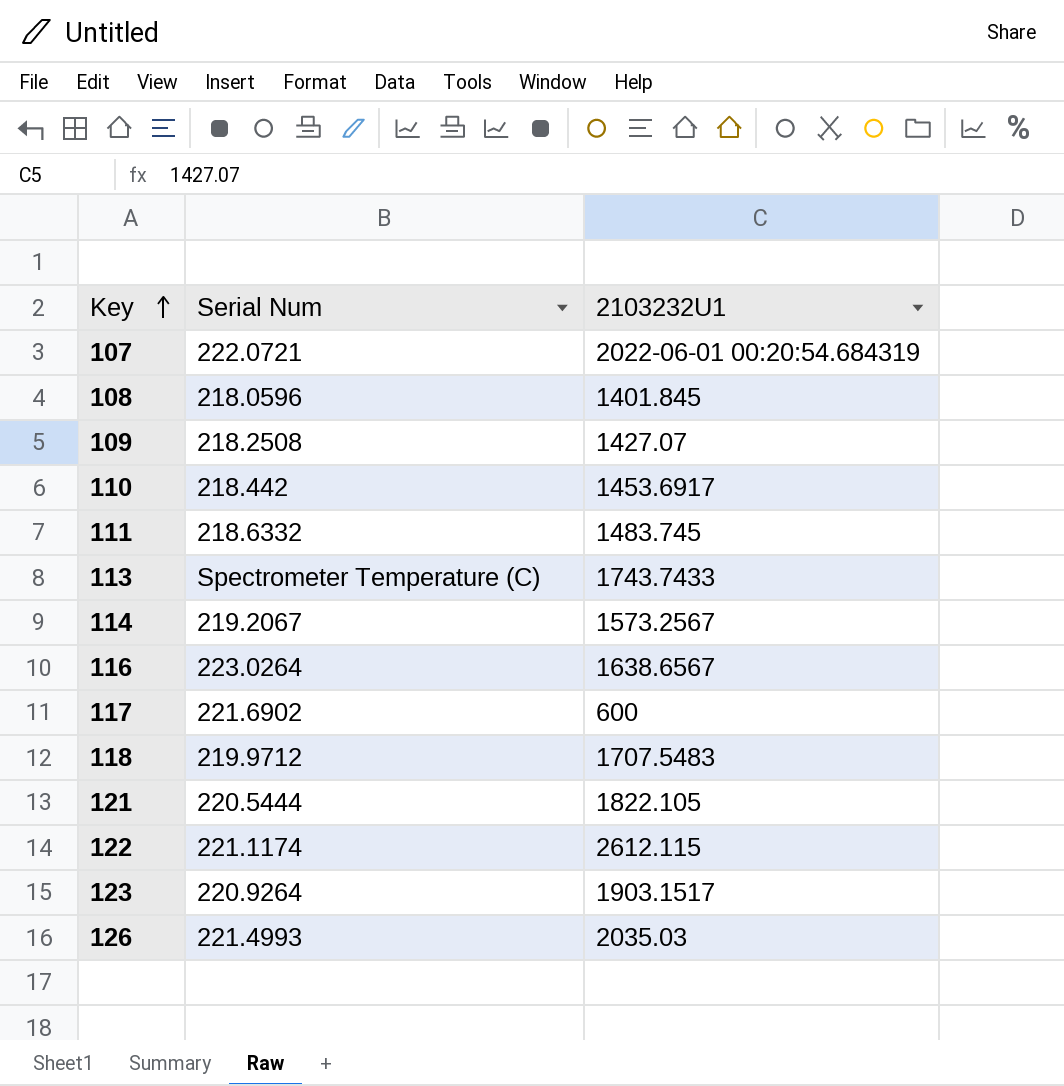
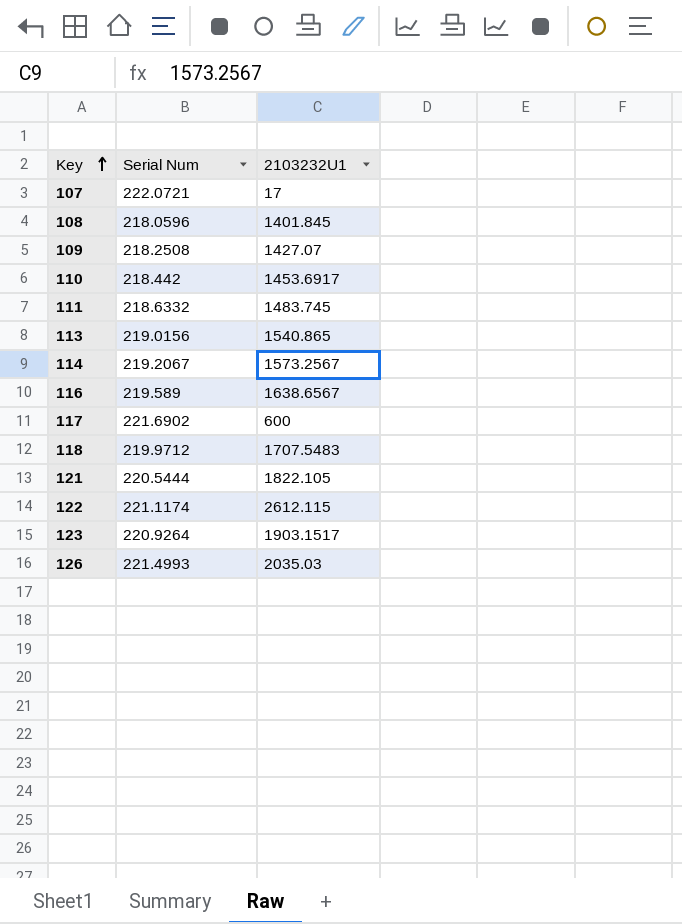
107 | 2103232U1: 2022-06-01 00:20:54.684319 -> 17
113 | Serial Num: Spectrometer Temperature (C) -> 219.0156
113 | 2103232U1: 1743.7433 -> 1540.865
116 | Serial Num: 223.0264 -> 219.589

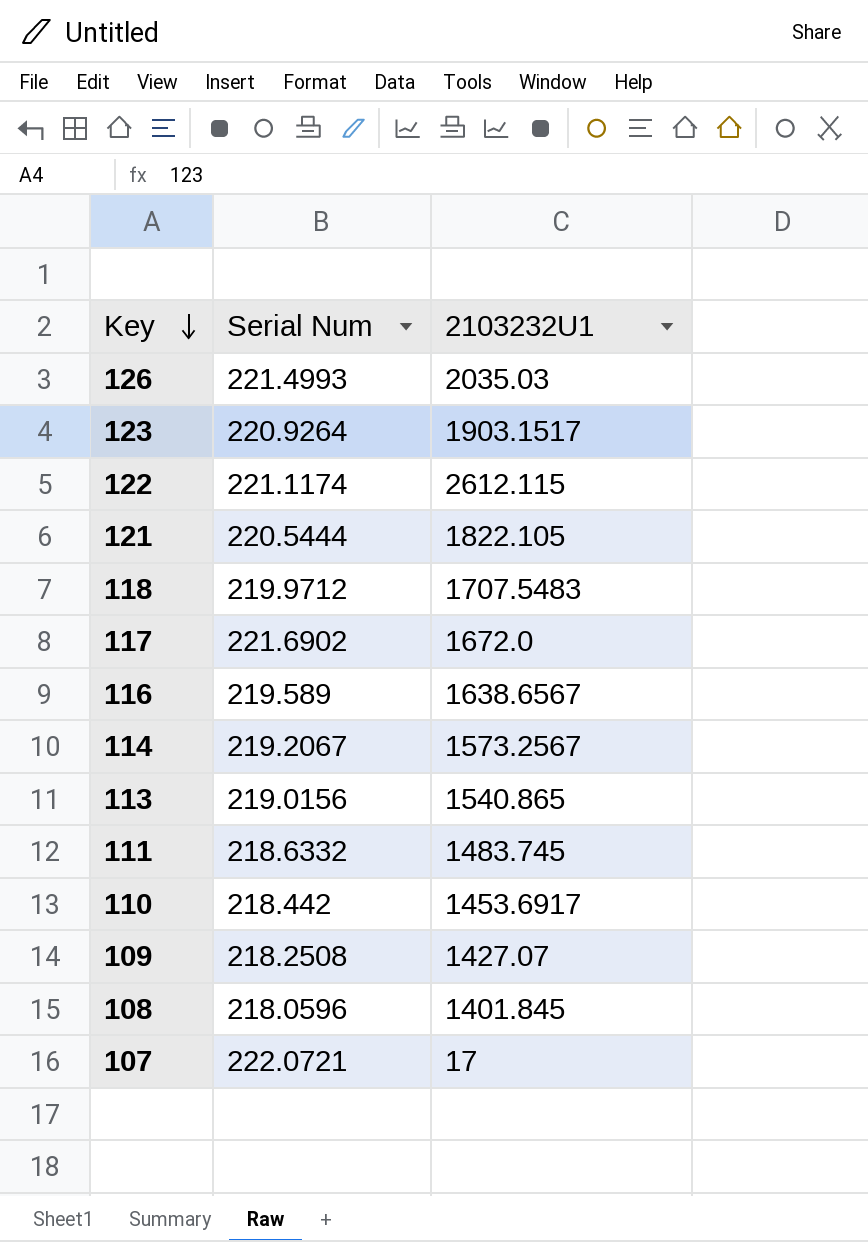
row order: Key ascending -> Key descending
117 | 2103232U1: 600 -> 1672.0

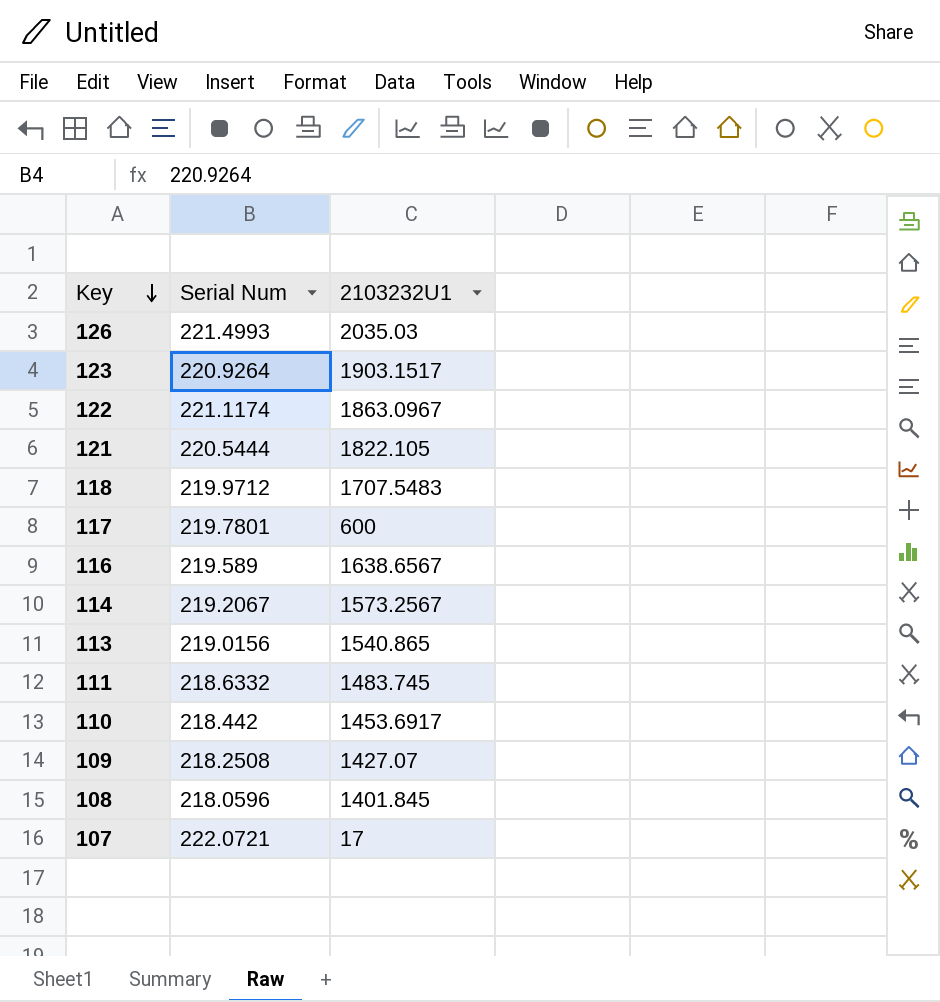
122 | 2103232U1: 2612.115 -> 1863.0967
117 | Serial Num: 221.6902 -> 219.7801
117 | 2103232U1: 1672.0 -> 600

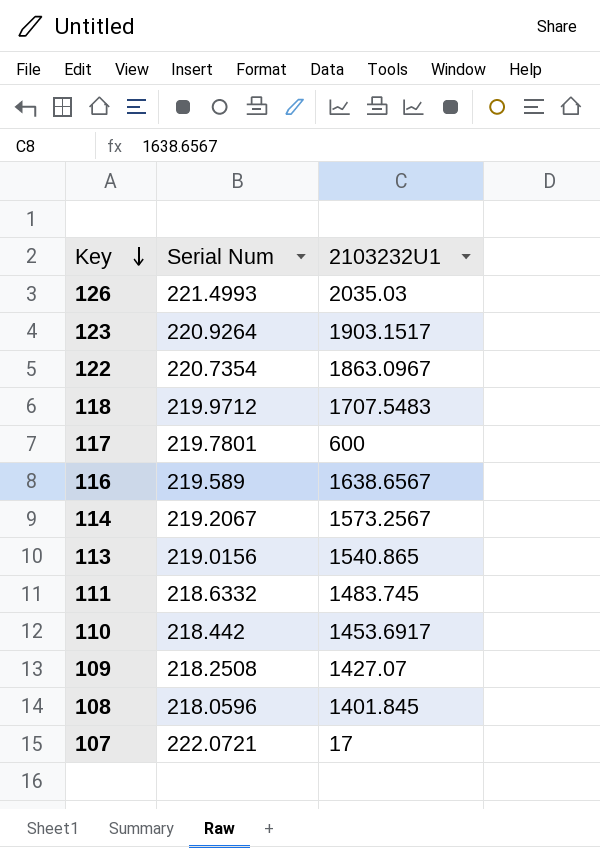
row 121: 220.5444 | 1822.105 -> none
122 | Serial Num: 221.1174 -> 220.7354

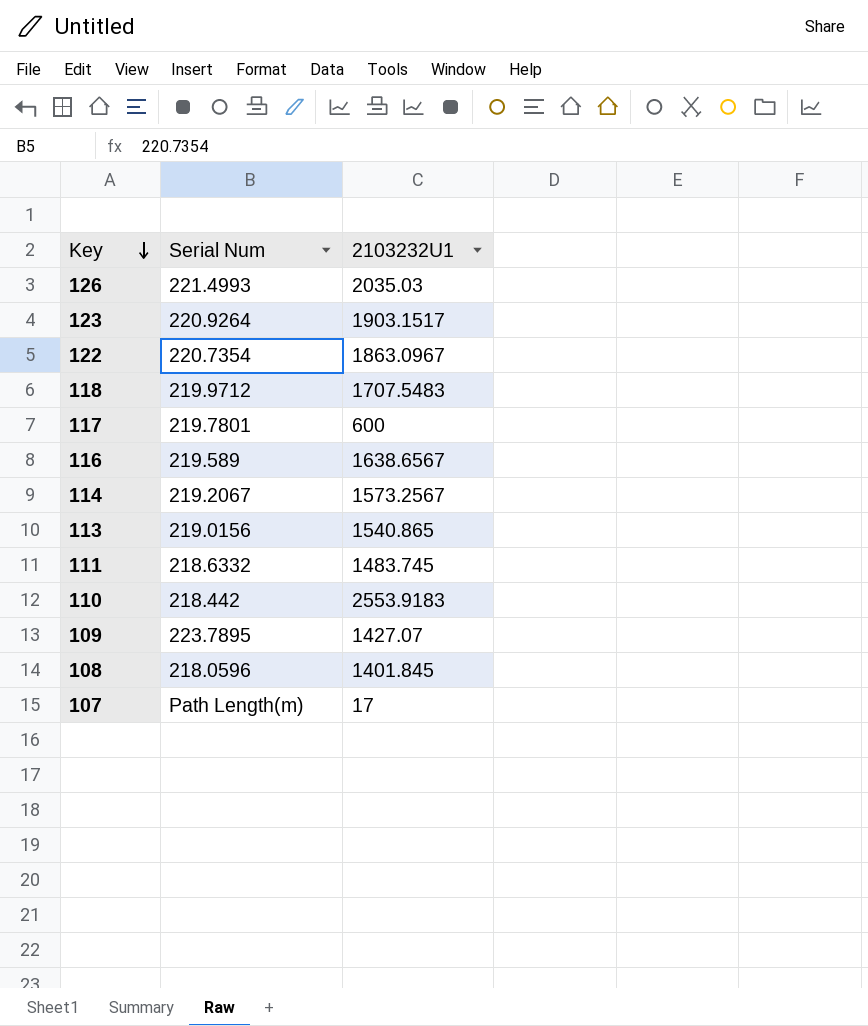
110 | 2103232U1: 1453.6917 -> 2553.9183
109 | Serial Num: 218.2508 -> 223.7895
107 | Serial Num: 222.0721 -> Path Length(m)

